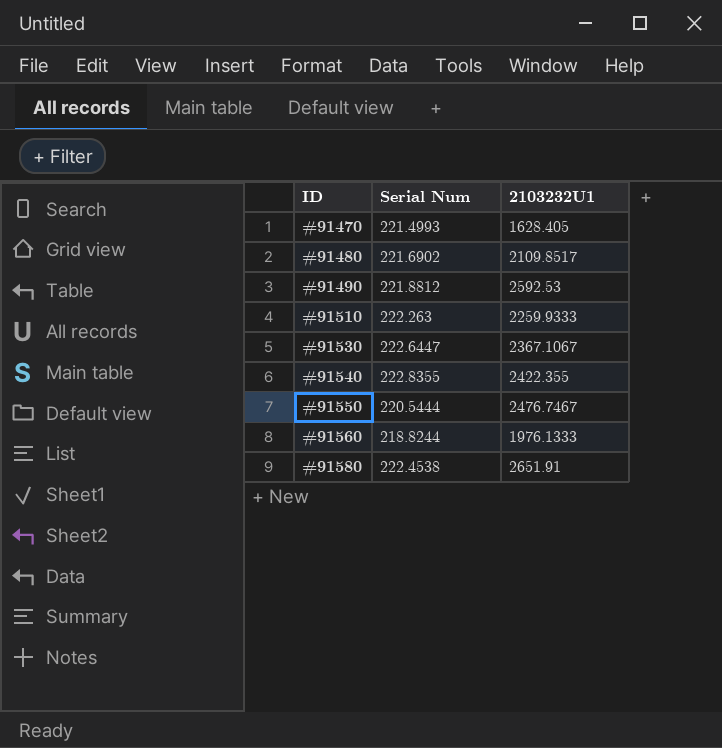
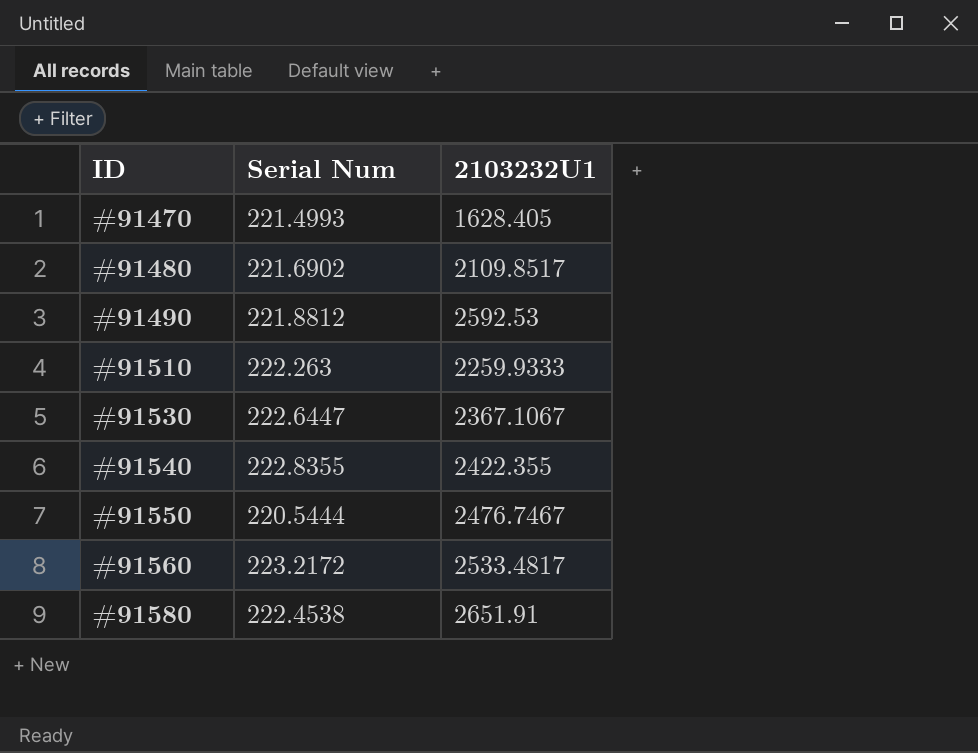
#91560 | Serial Num: 218.8244 -> 223.2172
#91560 | 2103232U1: 1976.1333 -> 2533.4817

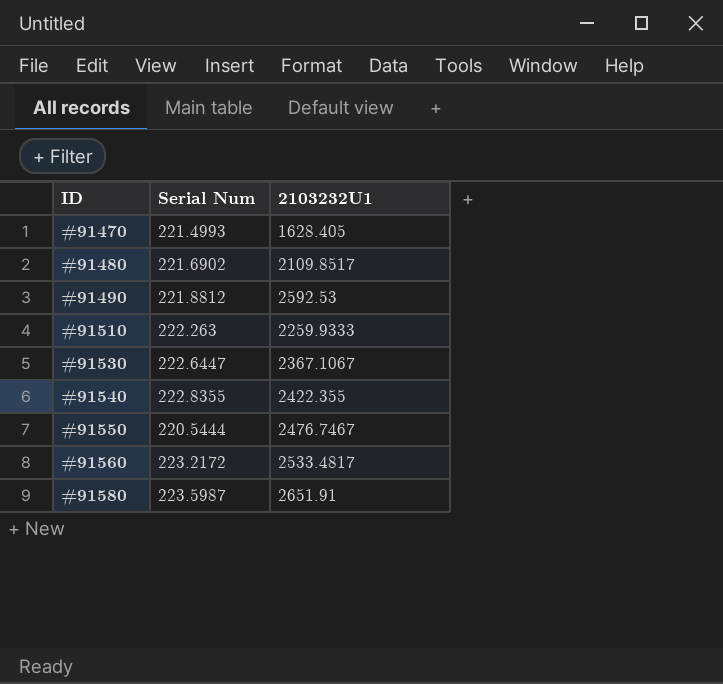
#91580 | Serial Num: 222.4538 -> 223.5987

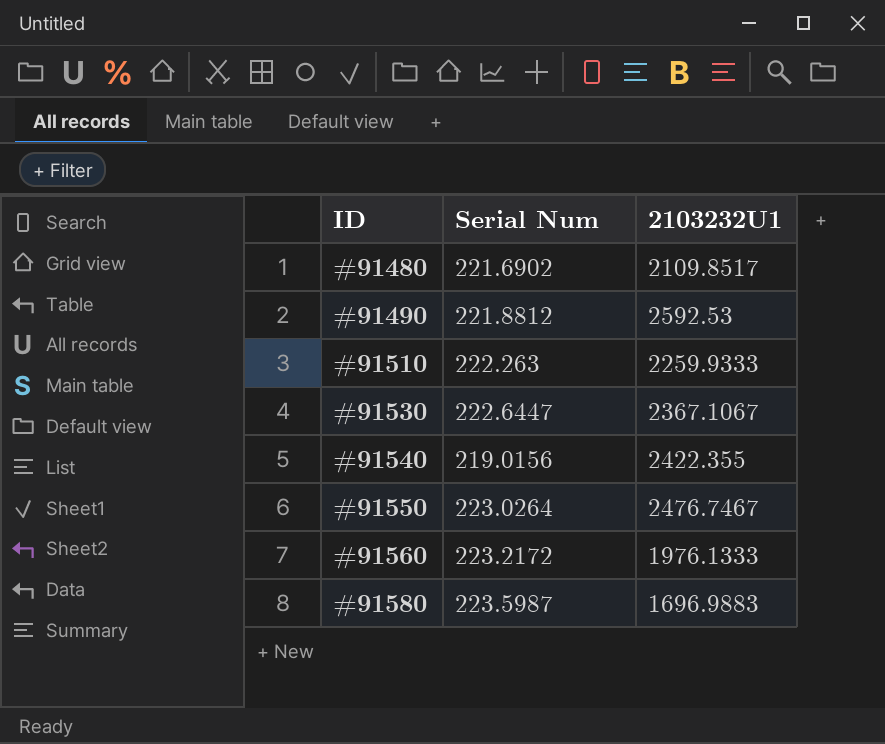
row #91470: 221.4993 | 1628.405 -> none
#91540 | Serial Num: 222.8355 -> 219.0156
#91550 | Serial Num: 220.5444 -> 223.0264
#91560 | 2103232U1: 2533.4817 -> 1976.1333
#91580 | 2103232U1: 2651.91 -> 1696.9883

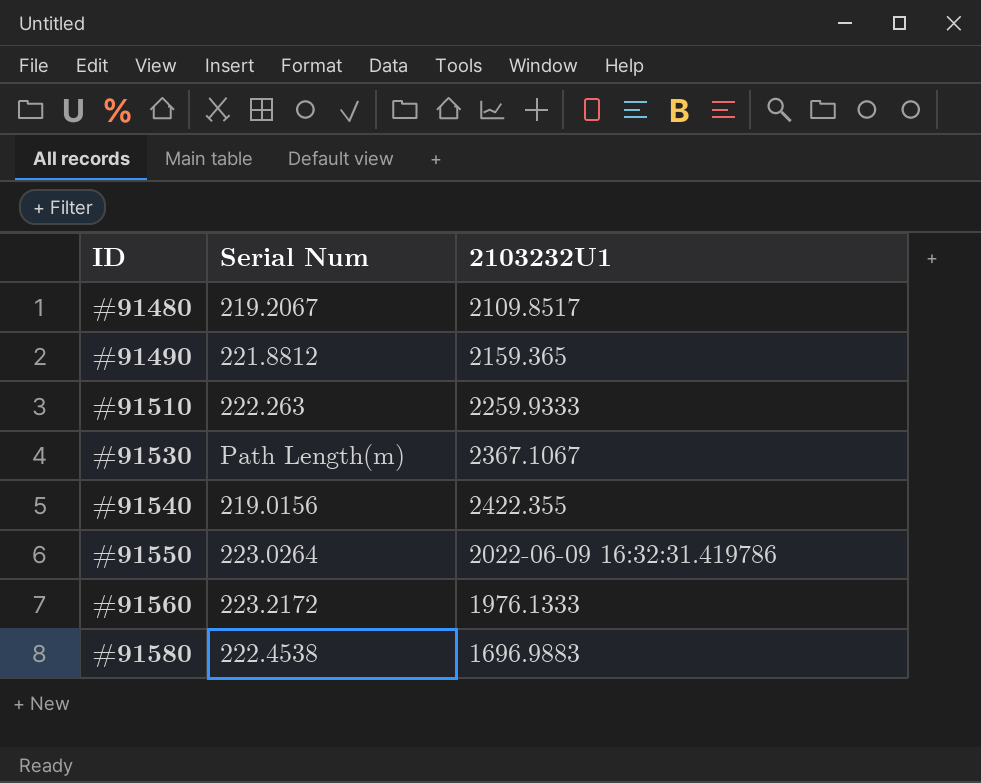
#91480 | Serial Num: 221.6902 -> 219.2067
#91490 | 2103232U1: 2592.53 -> 2159.365
#91530 | Serial Num: 222.6447 -> Path Length(m)
#91550 | 2103232U1: 2476.7467 -> 2022-06-09 16:32:31.419786
#91580 | Serial Num: 223.5987 -> 222.4538

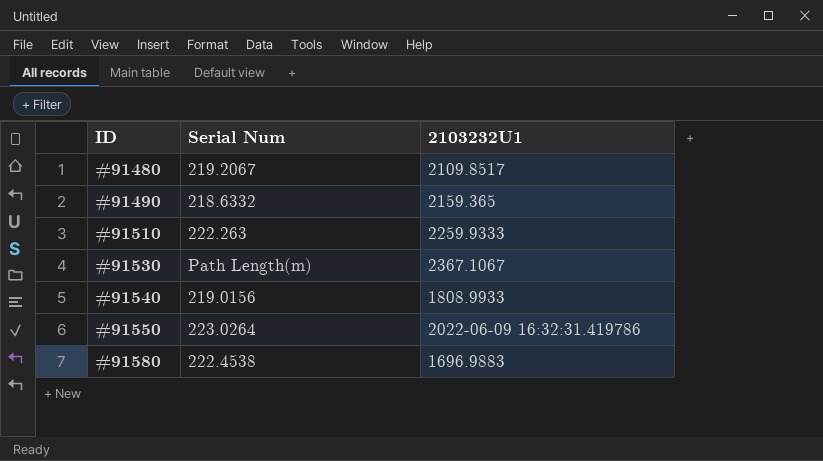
row #91560: 223.2172 | 1976.1333 -> none
#91490 | Serial Num: 221.8812 -> 218.6332
#91540 | 2103232U1: 2422.355 -> 1808.9933

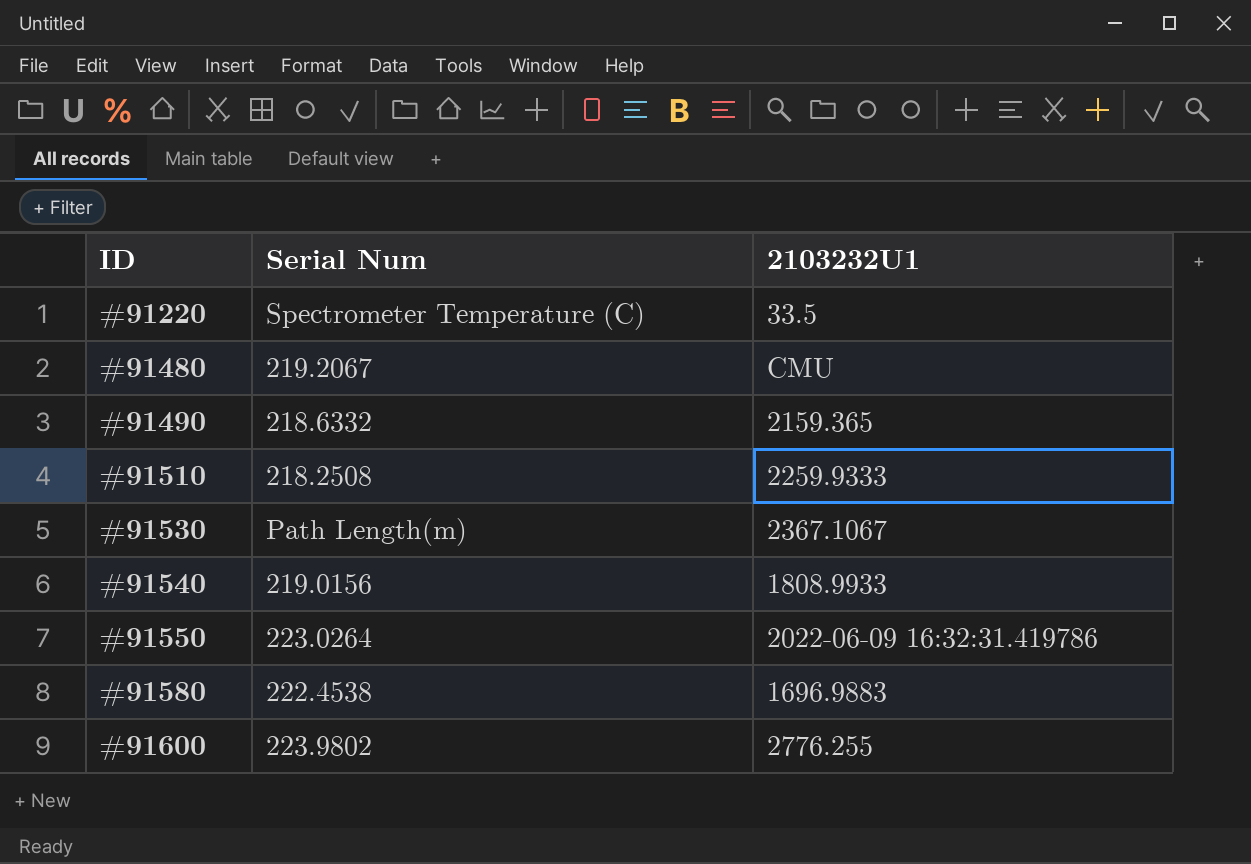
row #91220: none -> Spectrometer Temperature (C) | 33.5
#91480 | 2103232U1: 2109.8517 -> CMU
#91510 | Serial Num: 222.263 -> 218.2508
row #91600: none -> 223.9802 | 2776.255

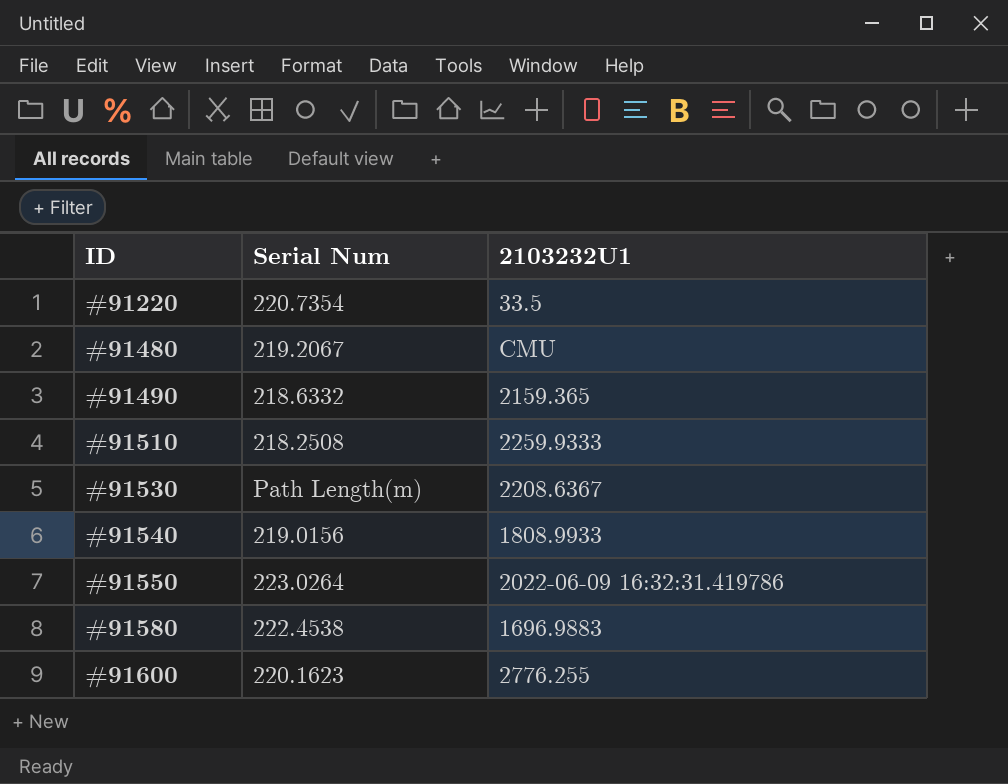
#91220 | Serial Num: Spectrometer Temperature (C) -> 220.7354
#91530 | 2103232U1: 2367.1067 -> 2208.6367
#91600 | Serial Num: 223.9802 -> 220.1623

